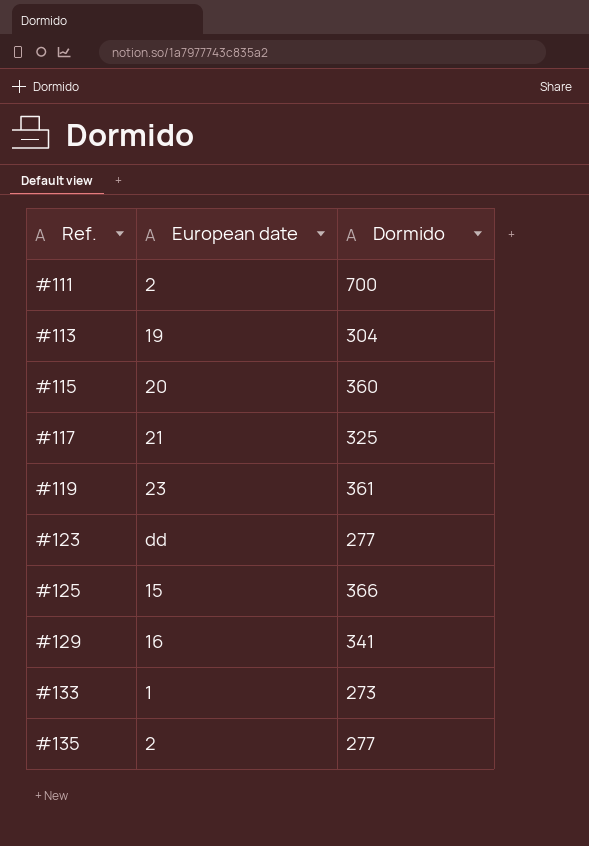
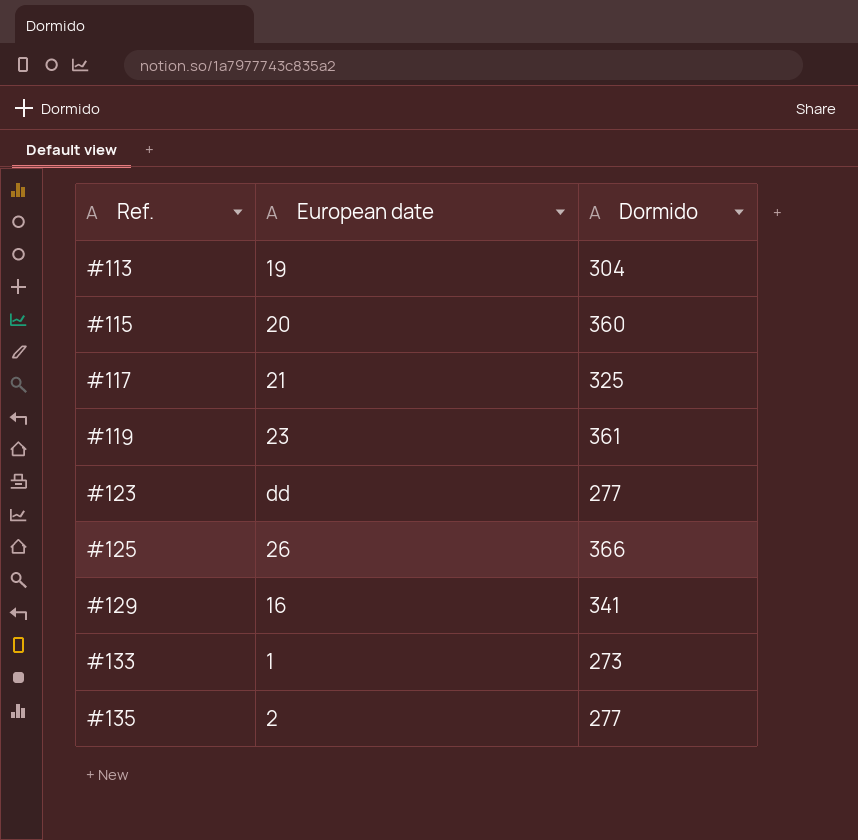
row #111: 2 | 700 -> none
#125 | European date: 15 -> 26

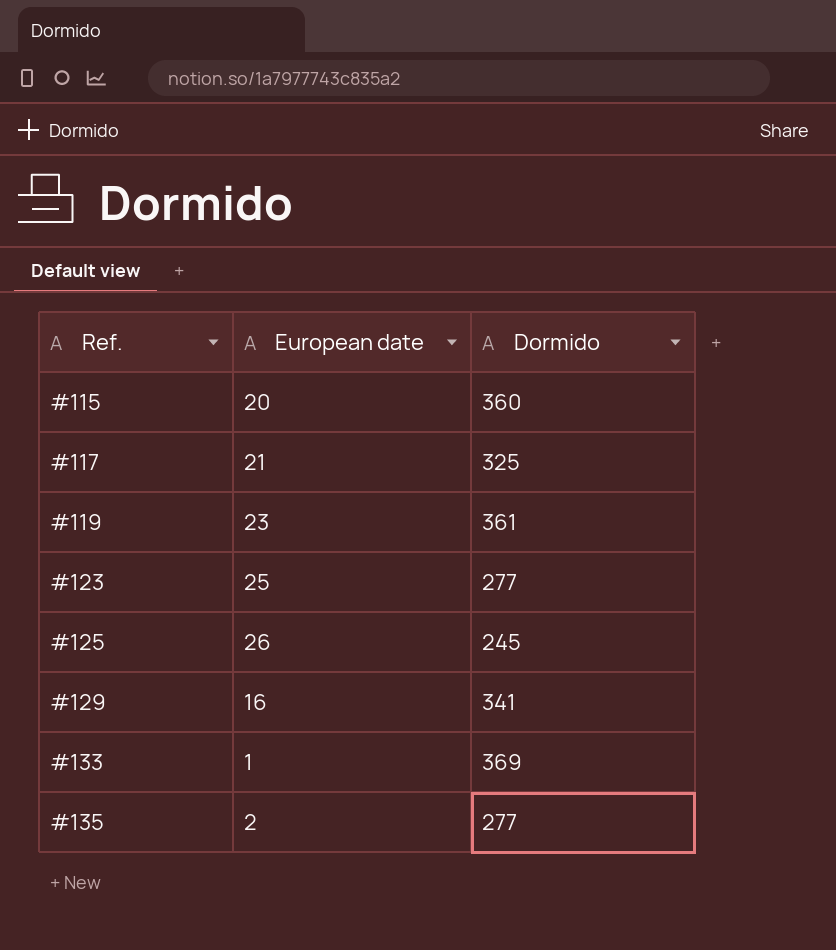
row #113: 19 | 304 -> none
#123 | European date: dd -> 25
#125 | Dormido: 366 -> 245
#133 | Dormido: 273 -> 369

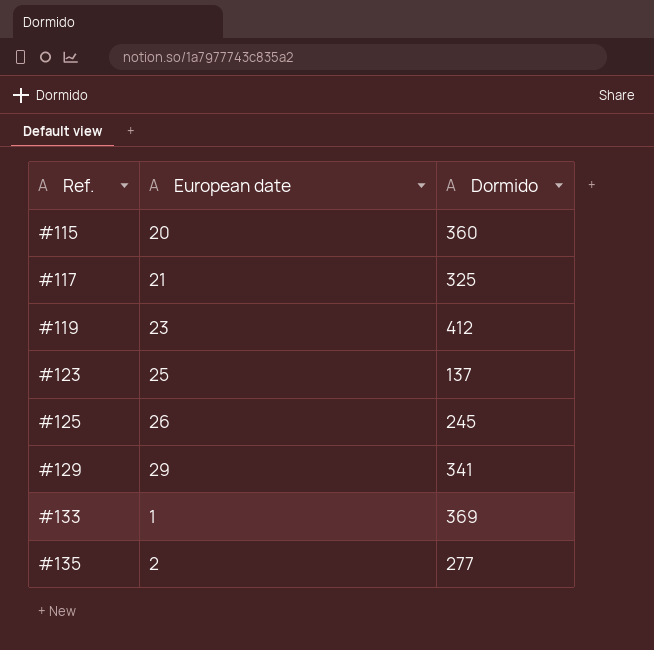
#119 | Dormido: 361 -> 412
#123 | Dormido: 277 -> 137
#129 | European date: 16 -> 29

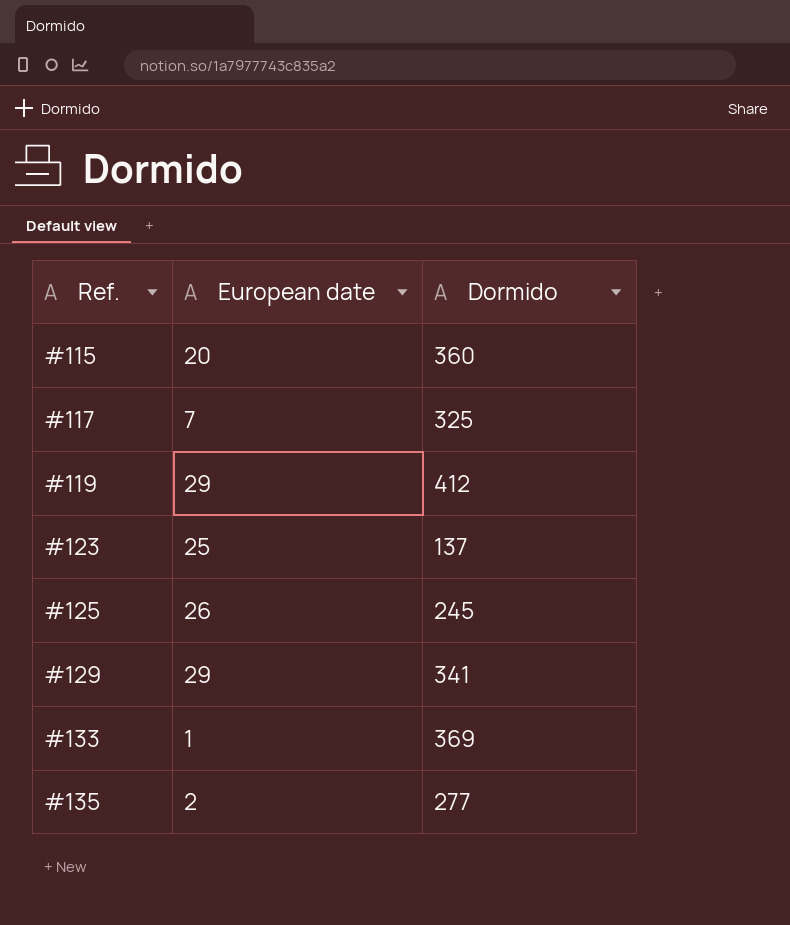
#117 | European date: 21 -> 7
#119 | European date: 23 -> 29

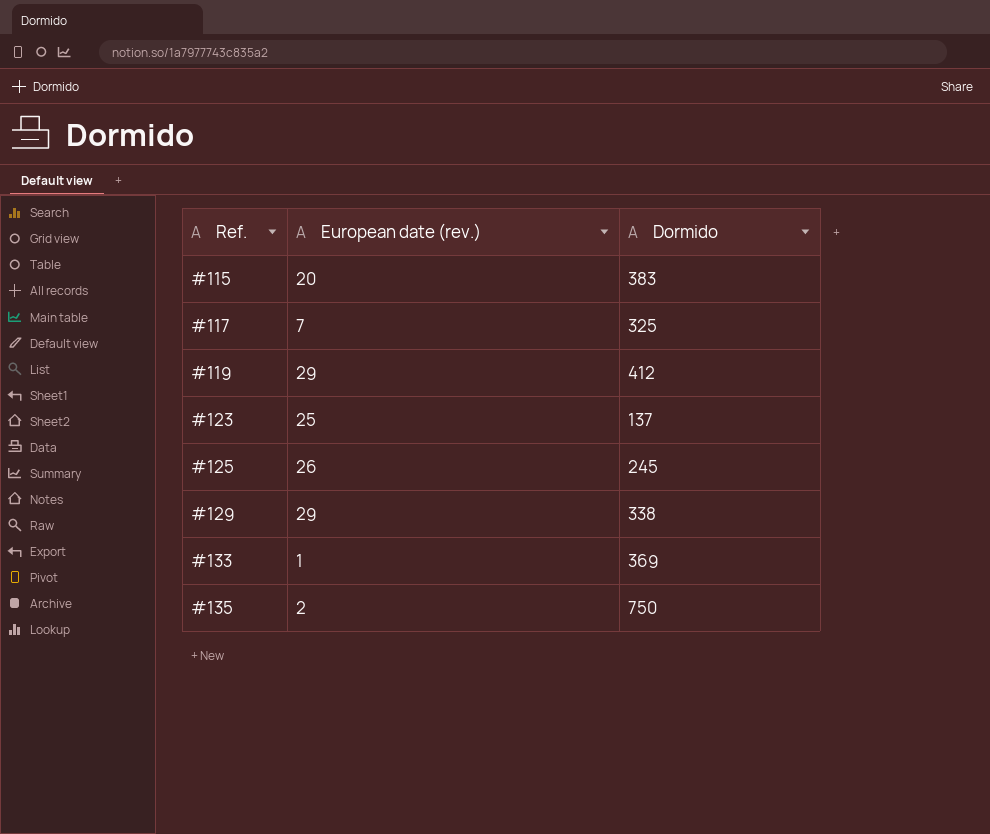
column name: European date -> European date (rev.)
#115 | Dormido: 360 -> 383
#129 | Dormido: 341 -> 338
#135 | Dormido: 277 -> 750

